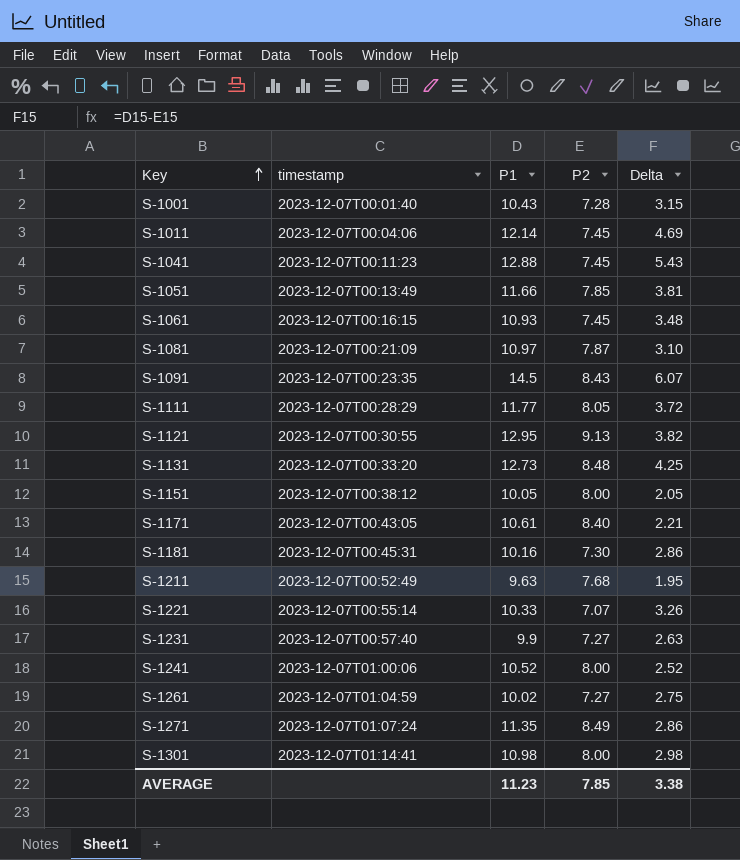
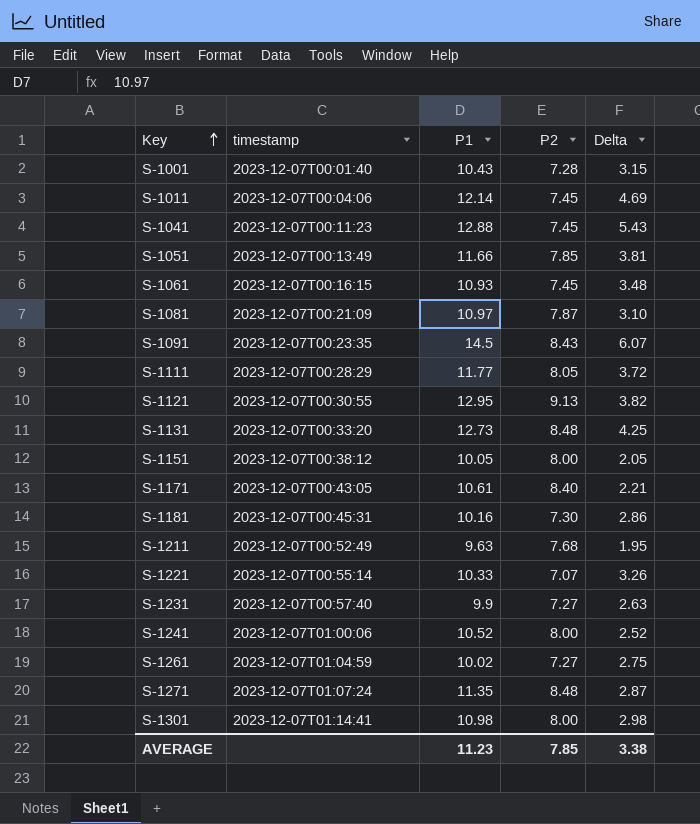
S-1271 | P2: 8.49 -> 8.48
S-1271 | Delta: 2.86 -> 2.87

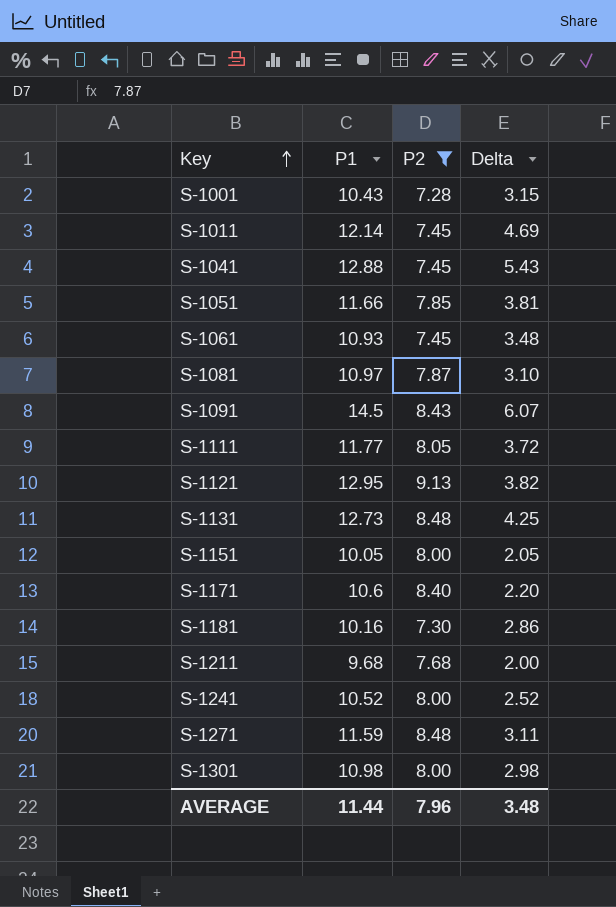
filter: none -> P2 >= 7.28
column timestamp | position: 2 -> none
S-1171 | P1: 10.61 -> 10.6
S-1171 | Delta: 2.21 -> 2.20
S-1211 | P1: 9.63 -> 9.68
S-1211 | Delta: 1.95 -> 2.00
S-1271 | P1: 11.35 -> 11.59
S-1271 | Delta: 2.87 -> 3.11
AVERAGE | P1: 11.23 -> 11.44
AVERAGE | P2: 7.85 -> 7.96
AVERAGE | Delta: 3.38 -> 3.48

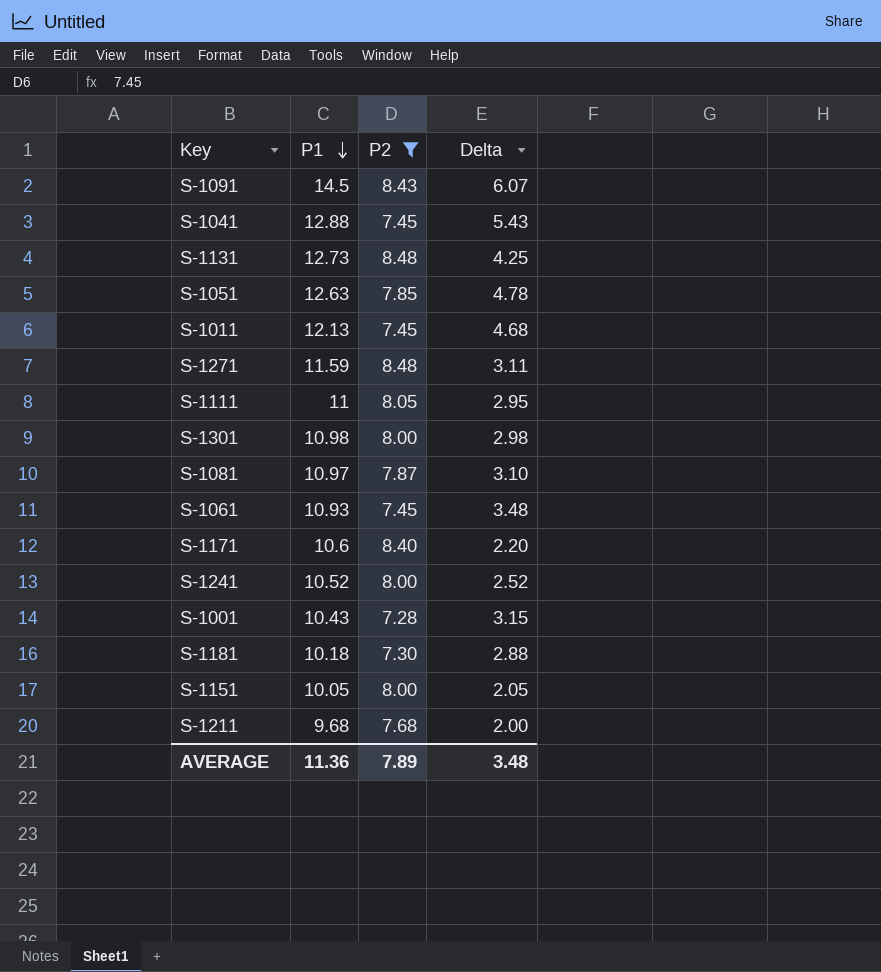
row order: Key ascending -> P1 descending
row S-1121: 12.95 | 9.13 | 3.82 -> none
S-1051 | P1: 11.66 -> 12.63
S-1051 | Delta: 3.81 -> 4.78
S-1011 | P1: 12.14 -> 12.13
S-1011 | Delta: 4.69 -> 4.68
S-1111 | P1: 11.77 -> 11
S-1111 | Delta: 3.72 -> 2.95
S-1181 | P1: 10.16 -> 10.18
S-1181 | Delta: 2.86 -> 2.88
AVERAGE | P1: 11.44 -> 11.36
AVERAGE | P2: 7.96 -> 7.89

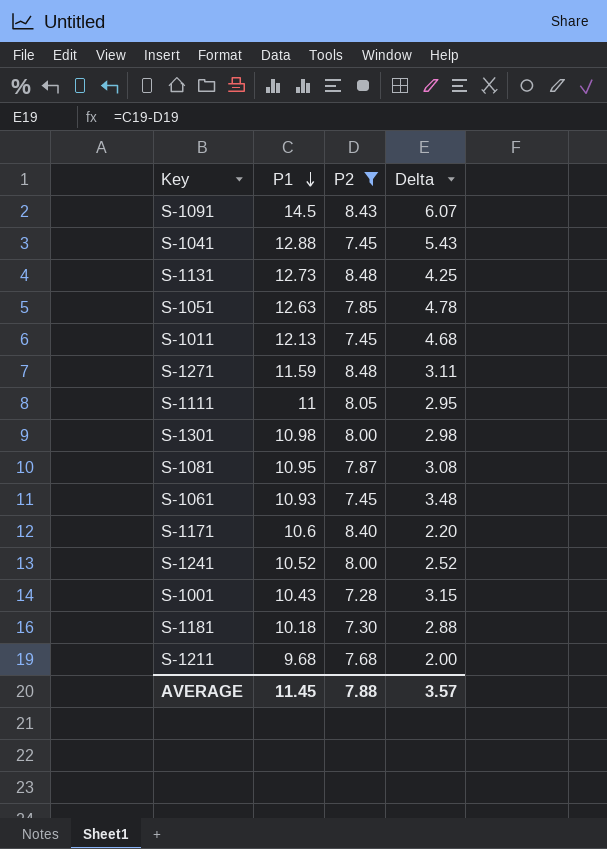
row S-1151: 10.05 | 8.00 | 2.05 -> none
S-1081 | P1: 10.97 -> 10.95
S-1081 | Delta: 3.10 -> 3.08
AVERAGE | P1: 11.36 -> 11.45
AVERAGE | P2: 7.89 -> 7.88
AVERAGE | Delta: 3.48 -> 3.57

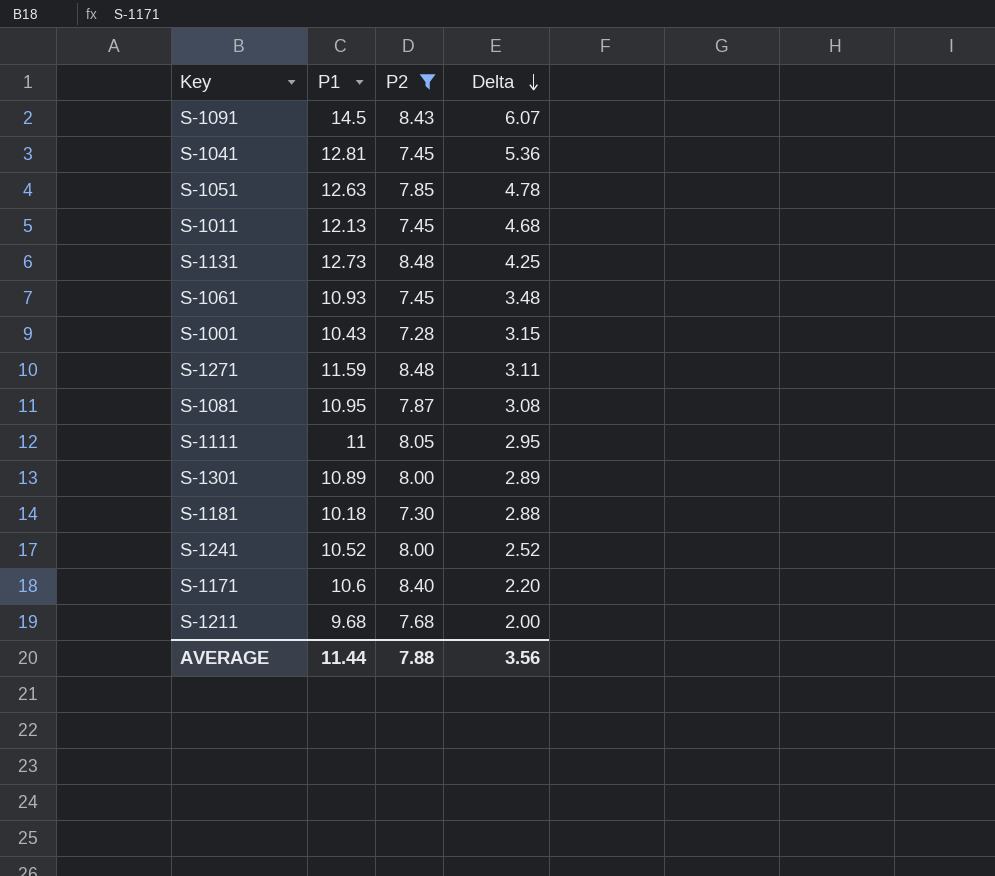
row order: P1 descending -> Delta descending
S-1041 | P1: 12.88 -> 12.81
S-1041 | Delta: 5.43 -> 5.36
S-1301 | P1: 10.98 -> 10.89
S-1301 | Delta: 2.98 -> 2.89
AVERAGE | P1: 11.45 -> 11.44
AVERAGE | Delta: 3.57 -> 3.56

